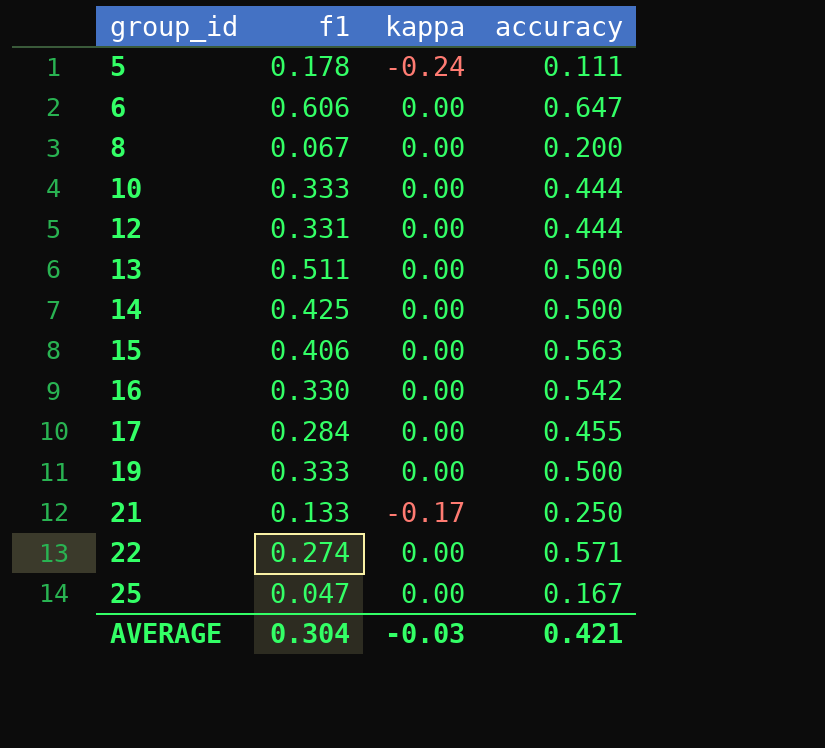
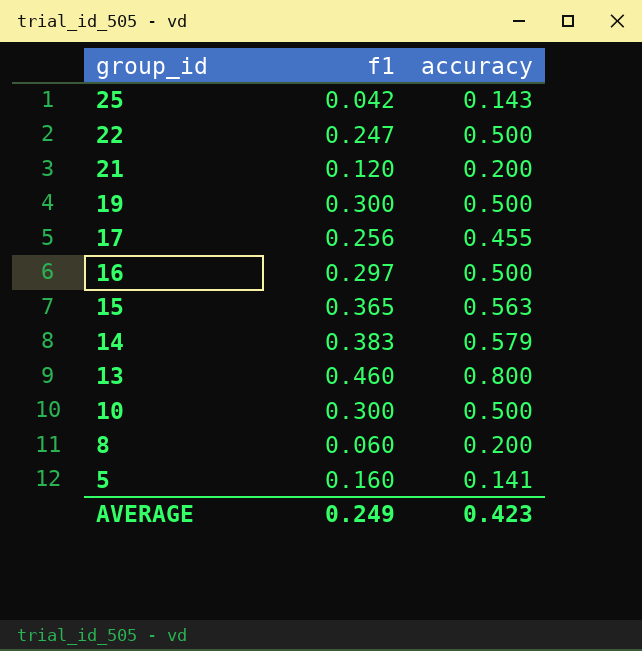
row order: group_id ascending -> group_id descending
column kappa | position: 3 -> none
row 6: 0.606 | 0.00 | 0.647 -> none
row 12: 0.331 | 0.00 | 0.444 -> none
25 | f1: 0.047 -> 0.042
25 | accuracy: 0.167 -> 0.143
22 | f1: 0.274 -> 0.247
22 | accuracy: 0.571 -> 0.500
21 | f1: 0.133 -> 0.120
21 | accuracy: 0.250 -> 0.200
19 | f1: 0.333 -> 0.300
17 | f1: 0.284 -> 0.256
16 | f1: 0.330 -> 0.297
16 | accuracy: 0.542 -> 0.500
15 | f1: 0.406 -> 0.365
14 | f1: 0.425 -> 0.383
14 | accuracy: 0.500 -> 0.579
13 | f1: 0.511 -> 0.460
13 | accuracy: 0.500 -> 0.800
10 | f1: 0.333 -> 0.300
10 | accuracy: 0.444 -> 0.500
8 | f1: 0.067 -> 0.060
5 | f1: 0.178 -> 0.160
5 | accuracy: 0.111 -> 0.141
AVERAGE | f1: 0.304 -> 0.249
AVERAGE | accuracy: 0.421 -> 0.423

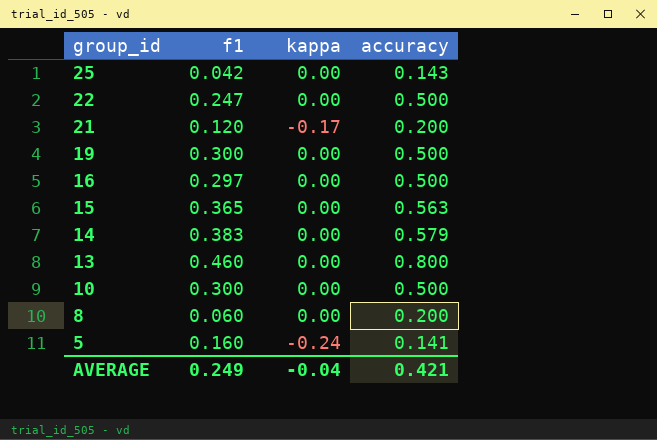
column kappa | position: none -> 3
row 17: 0.256 | 0.455 -> none
AVERAGE | accuracy: 0.423 -> 0.421

